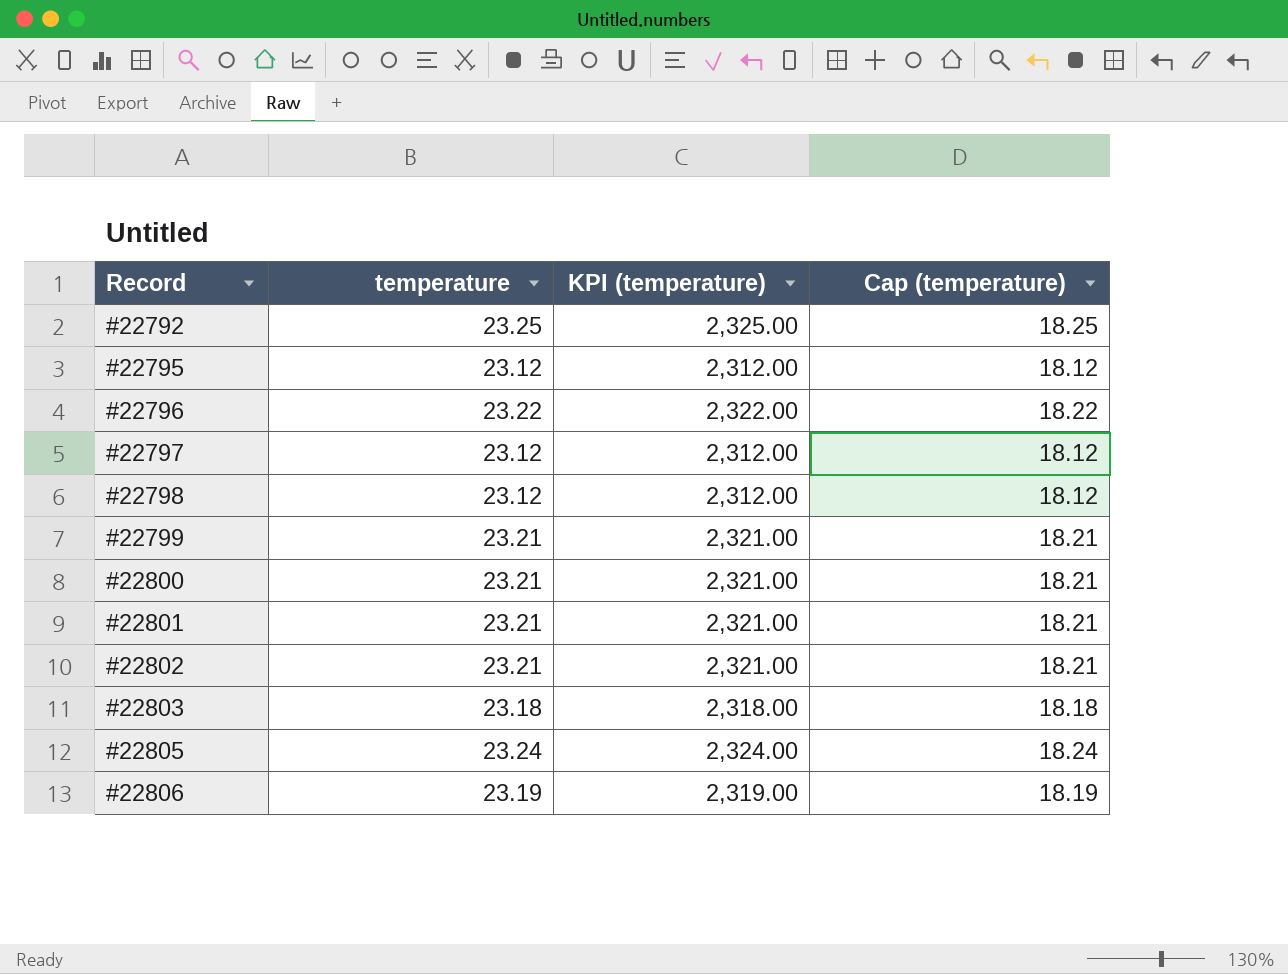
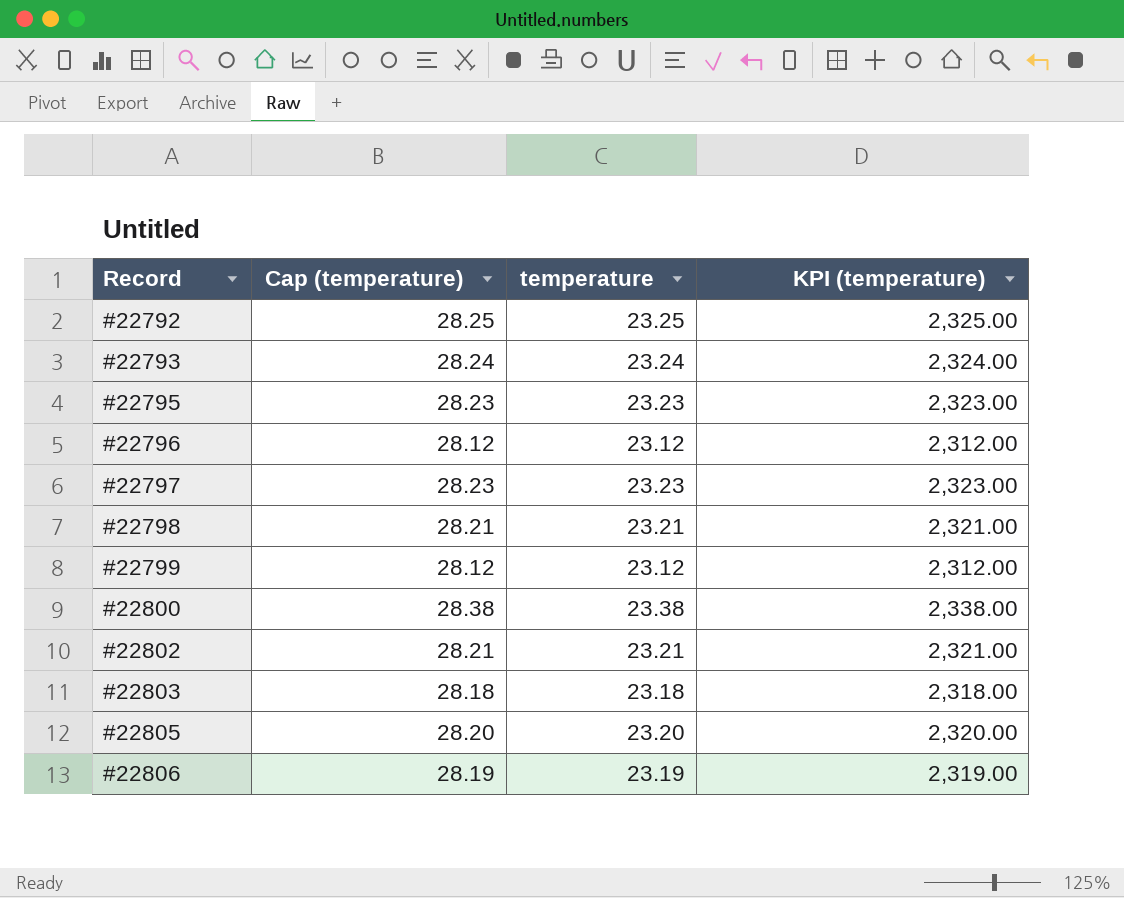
column Cap (temperature) | formula: [temperature] - 5 -> [temperature] + 5
column Cap (temperature) | position: 4 -> 2
row #22801: 23.21 | 2,321.00 | 18.21 -> none
row #22793: none -> 28.24 | 23.24 | 2,324.00
#22795 | temperature: 23.12 -> 23.23
#22795 | KPI (temperature): 2,312.00 -> 2,323.00
#22796 | temperature: 23.22 -> 23.12
#22796 | KPI (temperature): 2,322.00 -> 2,312.00
#22797 | temperature: 23.12 -> 23.23
#22797 | KPI (temperature): 2,312.00 -> 2,323.00
#22798 | temperature: 23.12 -> 23.21
#22798 | KPI (temperature): 2,312.00 -> 2,321.00
#22799 | temperature: 23.21 -> 23.12
#22799 | KPI (temperature): 2,321.00 -> 2,312.00
#22800 | temperature: 23.21 -> 23.38
#22800 | KPI (temperature): 2,321.00 -> 2,338.00
#22805 | temperature: 23.24 -> 23.20
#22805 | KPI (temperature): 2,324.00 -> 2,320.00

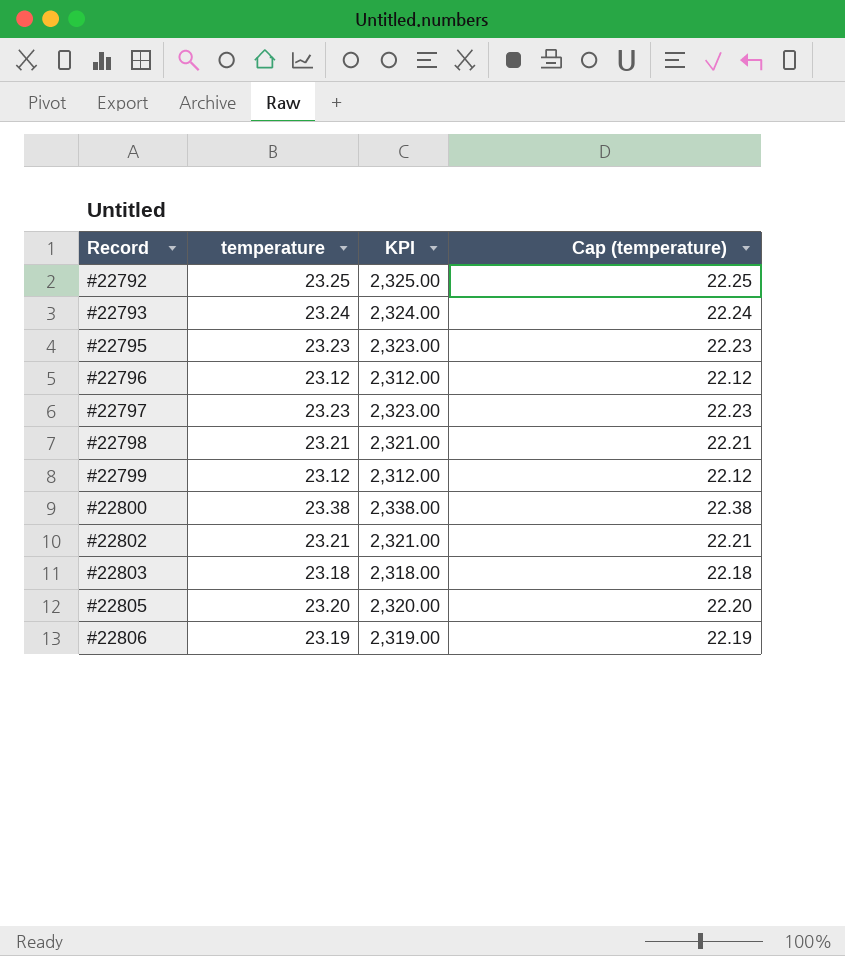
column name: KPI (temperature) -> KPI
column Cap (temperature) | formula: [temperature] + 5 -> [temperature] - 1
column Cap (temperature) | position: 2 -> 4

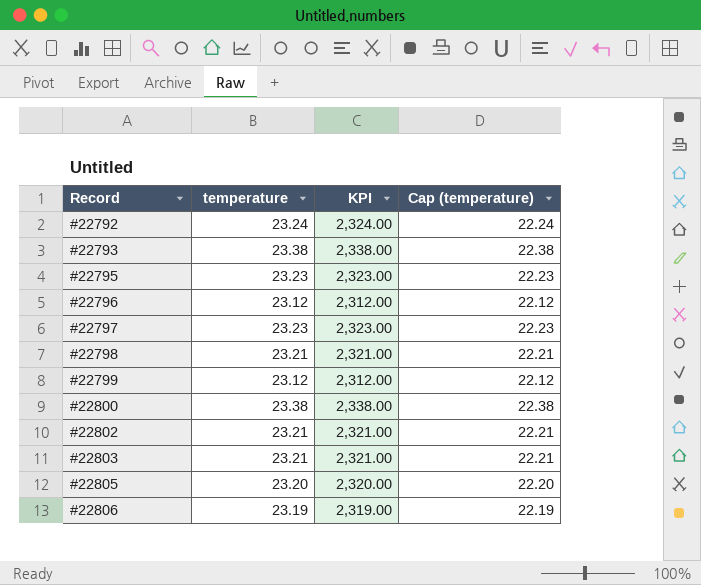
#22792 | temperature: 23.25 -> 23.24
#22792 | KPI: 2,325.00 -> 2,324.00
#22792 | Cap (temperature): 22.25 -> 22.24
#22793 | temperature: 23.24 -> 23.38
#22793 | KPI: 2,324.00 -> 2,338.00
#22793 | Cap (temperature): 22.24 -> 22.38
#22803 | temperature: 23.18 -> 23.21
#22803 | KPI: 2,318.00 -> 2,321.00
#22803 | Cap (temperature): 22.18 -> 22.21

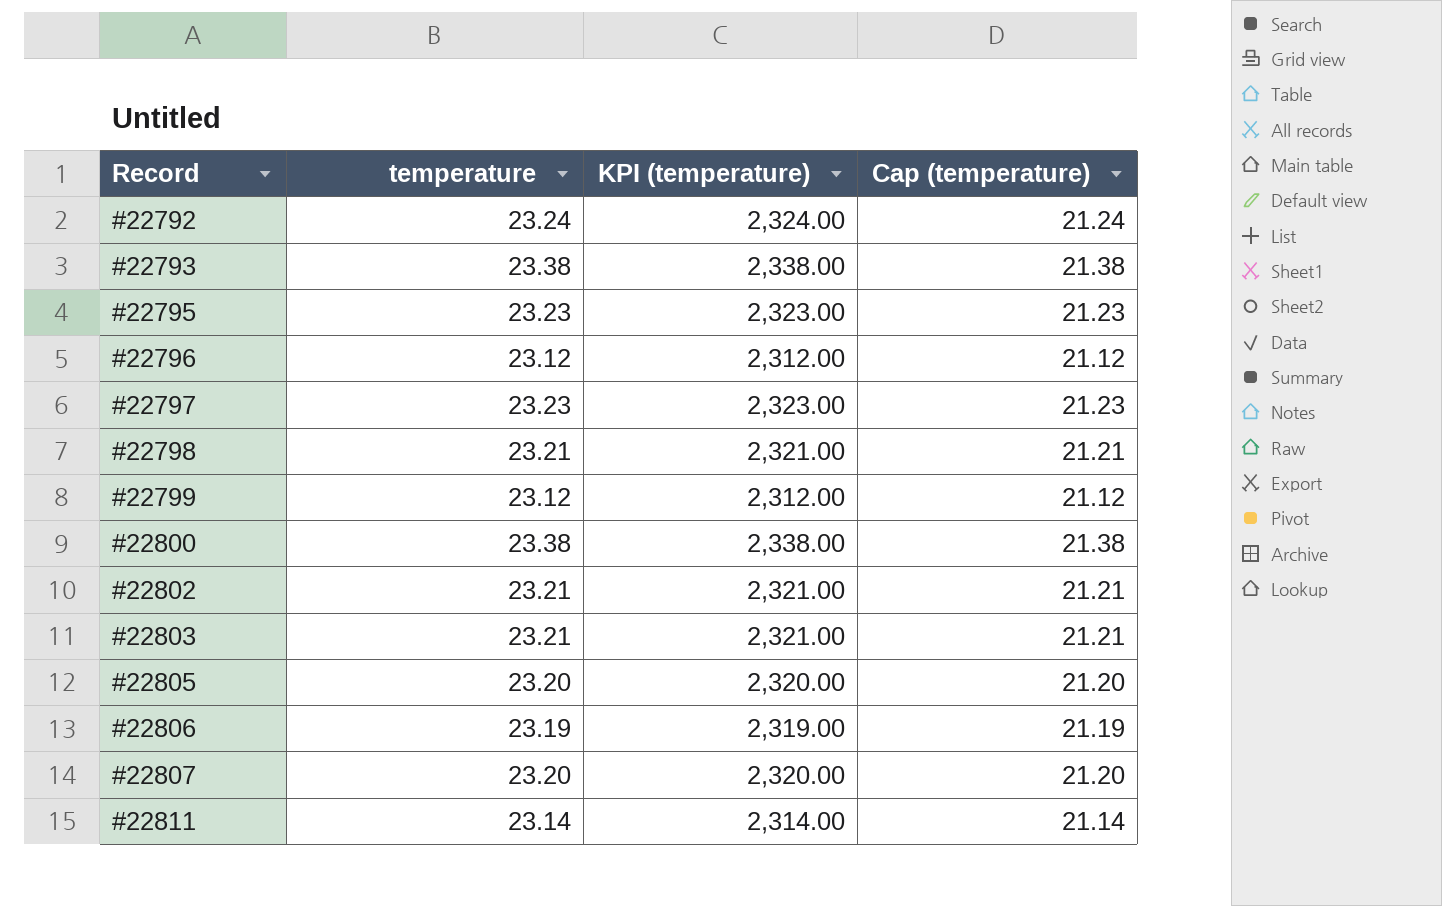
column name: KPI -> KPI (temperature)
column Cap (temperature) | formula: [temperature] - 1 -> [temperature] - 2
row #22807: none -> 23.20 | 2,320.00 | 21.20
row #22811: none -> 23.14 | 2,314.00 | 21.14

